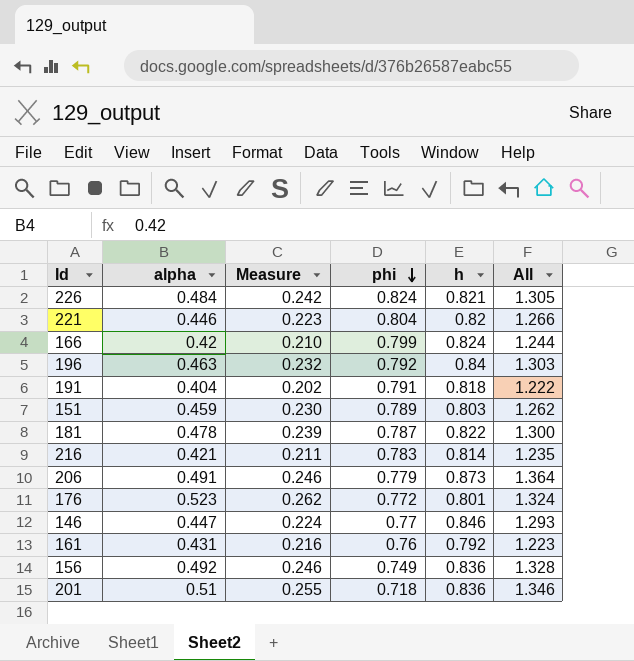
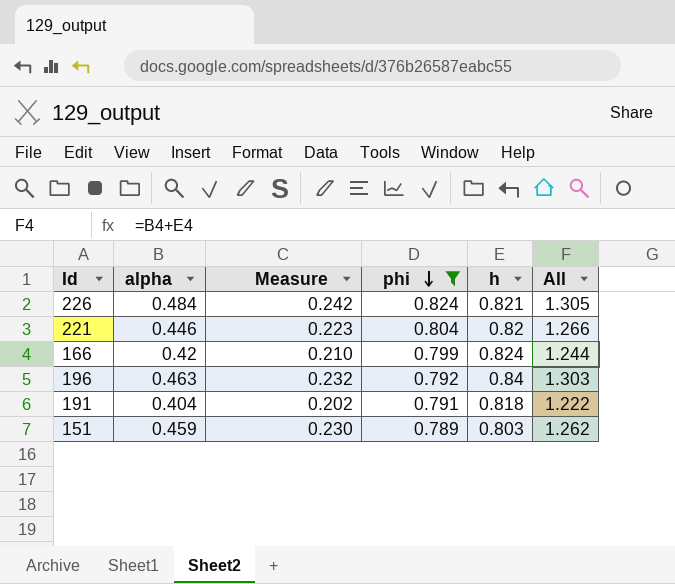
filter: none -> phi >= 0.789

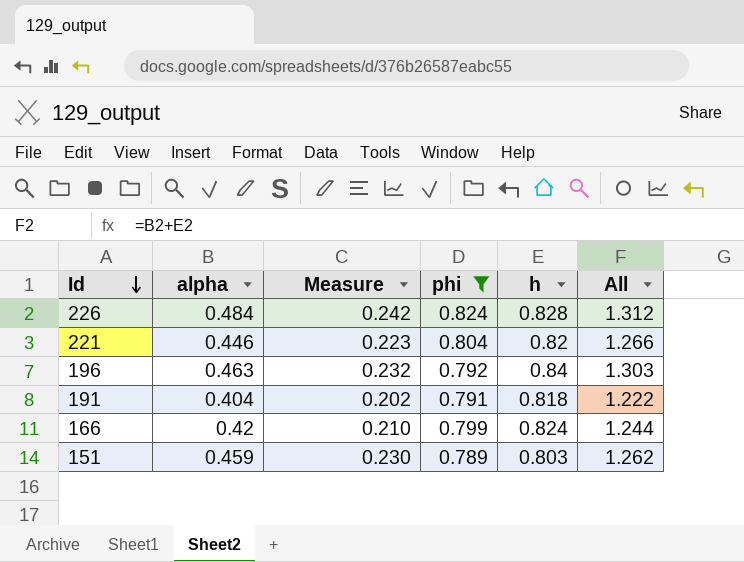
row order: phi descending -> Id descending
226 | h: 0.821 -> 0.828
226 | All: 1.305 -> 1.312

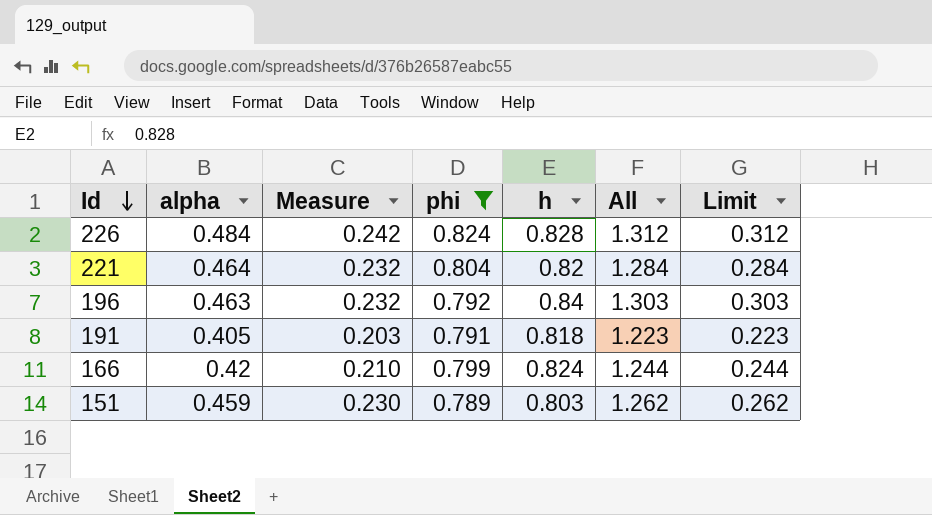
column Limit | formula: none -> [All] - 1
221 | alpha: 0.446 -> 0.464
221 | Measure: 0.223 -> 0.232
221 | All: 1.266 -> 1.284
191 | alpha: 0.404 -> 0.405
191 | Measure: 0.202 -> 0.203
191 | All: 1.222 -> 1.223

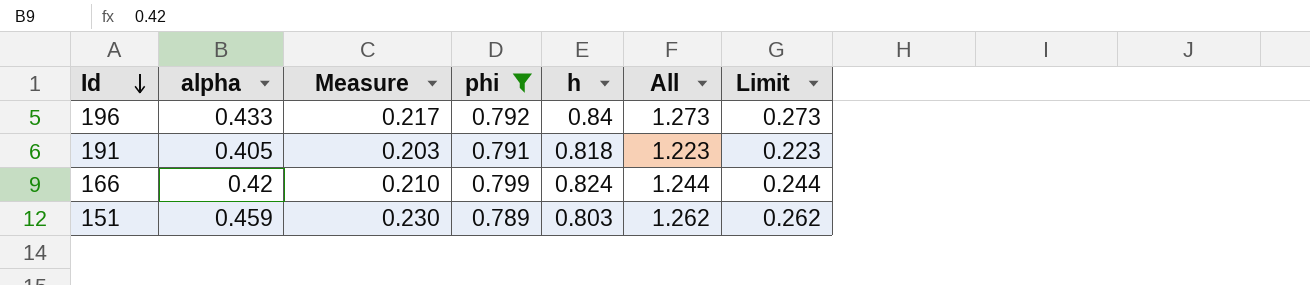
row 226: 0.484 | 0.242 | 0.824 | 0.828 | 1.312 | 0.312 -> none
row 221: 0.464 | 0.232 | 0.804 | 0.82 | 1.284 | 0.284 -> none
196 | alpha: 0.463 -> 0.433
196 | Measure: 0.232 -> 0.217
196 | All: 1.303 -> 1.273
196 | Limit: 0.303 -> 0.273

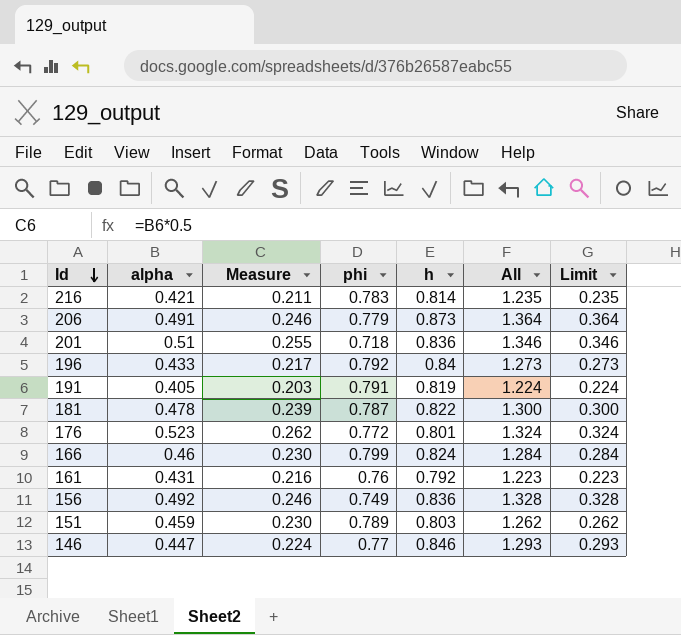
filter: phi >= 0.789 -> none
191 | h: 0.818 -> 0.819
191 | All: 1.223 -> 1.224
191 | Limit: 0.223 -> 0.224
166 | alpha: 0.42 -> 0.46
166 | Measure: 0.210 -> 0.230
166 | All: 1.244 -> 1.284
166 | Limit: 0.244 -> 0.284

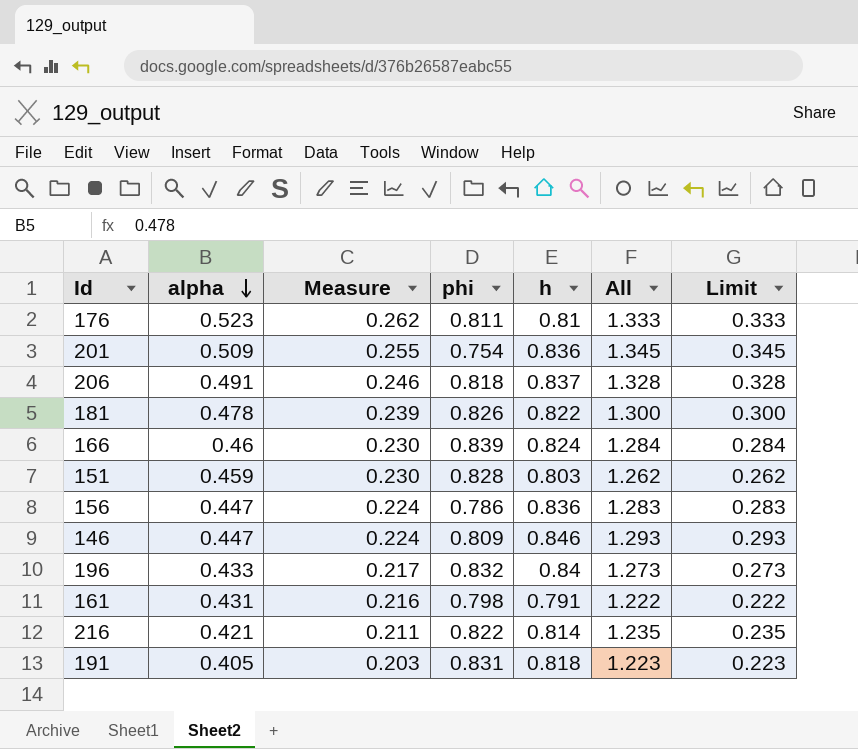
row order: Id descending -> alpha descending
176 | phi: 0.772 -> 0.811
176 | h: 0.801 -> 0.81
176 | All: 1.324 -> 1.333
176 | Limit: 0.324 -> 0.333
201 | alpha: 0.51 -> 0.509
201 | phi: 0.718 -> 0.754
201 | All: 1.346 -> 1.345
201 | Limit: 0.346 -> 0.345
206 | phi: 0.779 -> 0.818
206 | h: 0.873 -> 0.837
206 | All: 1.364 -> 1.328
206 | Limit: 0.364 -> 0.328
181 | phi: 0.787 -> 0.826
166 | phi: 0.799 -> 0.839
151 | phi: 0.789 -> 0.828
156 | alpha: 0.492 -> 0.447
156 | Measure: 0.246 -> 0.224
156 | phi: 0.749 -> 0.786
156 | All: 1.328 -> 1.283
156 | Limit: 0.328 -> 0.283
146 | phi: 0.77 -> 0.809
196 | phi: 0.792 -> 0.832
161 | phi: 0.76 -> 0.798
161 | h: 0.792 -> 0.791
161 | All: 1.223 -> 1.222
161 | Limit: 0.223 -> 0.222
216 | phi: 0.783 -> 0.822
191 | phi: 0.791 -> 0.831
191 | h: 0.819 -> 0.818
191 | All: 1.224 -> 1.223
191 | Limit: 0.224 -> 0.223

